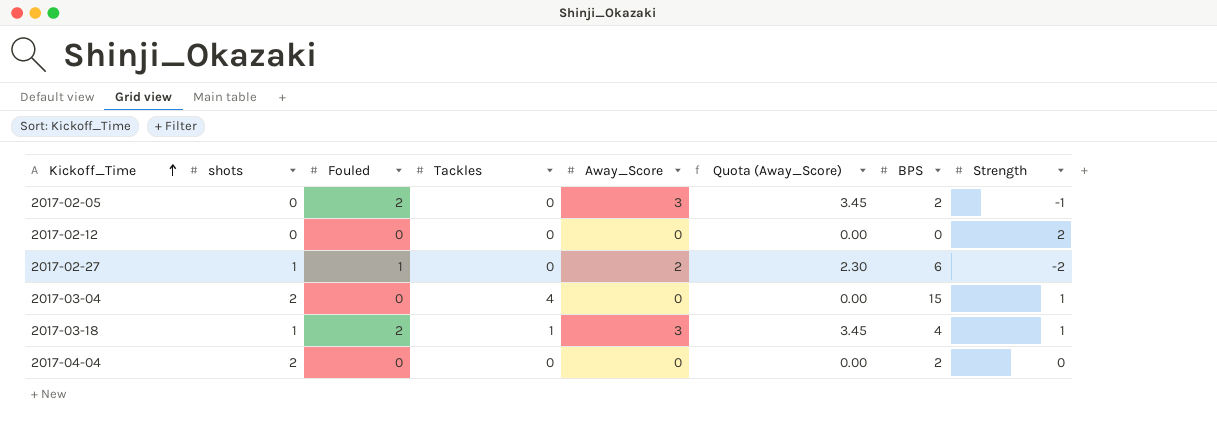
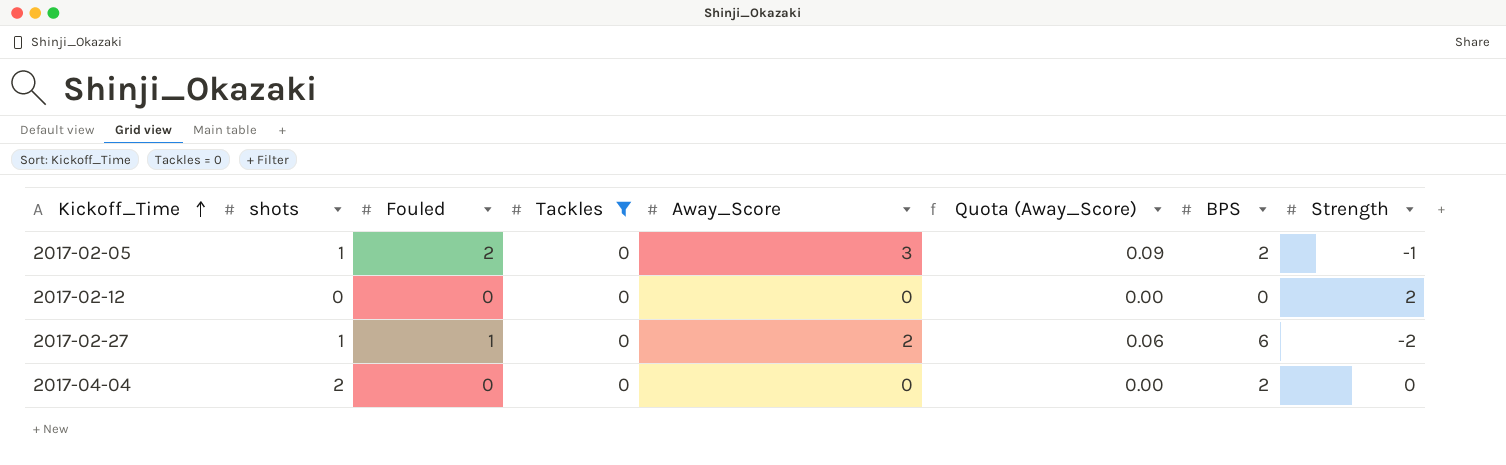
filter: none -> Tackles = 0
column Quota (Away_Score) | formula: [Away_Score] * 1.15 -> [Away_Score] * 0.03
2017-02-05 | shots: 0 -> 1

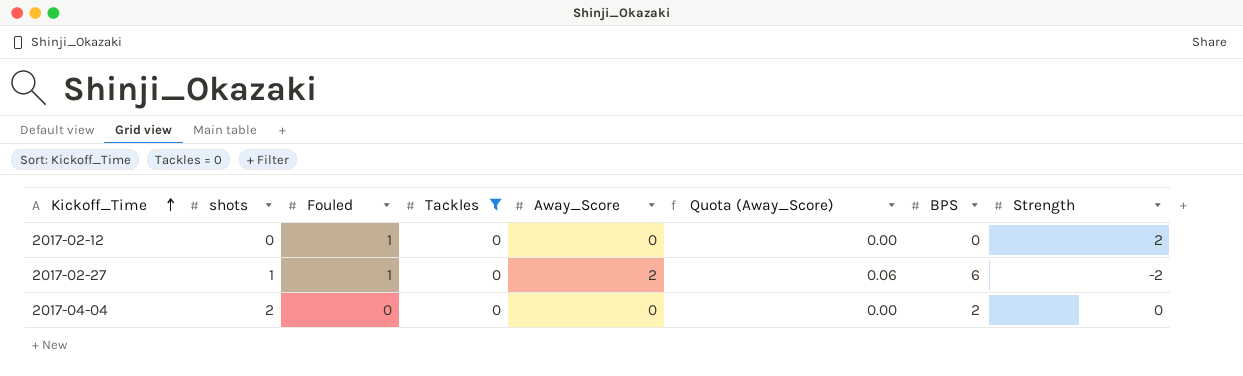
row 2017-02-05: 1 | 2 | 0 | 3 | 0.09 | 2 | -1 -> none
2017-02-12 | Fouled: 0 -> 1

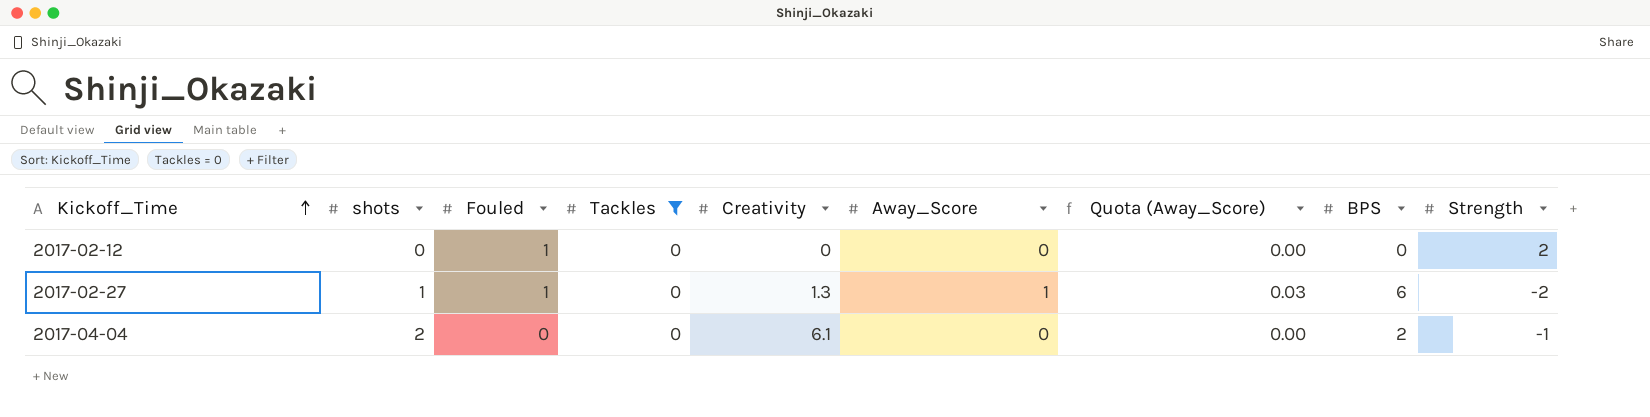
column Creativity | position: none -> 5
2017-02-27 | Away_Score: 2 -> 1
2017-02-27 | Quota (Away_Score): 0.06 -> 0.03
2017-04-04 | Strength: 0 -> -1

